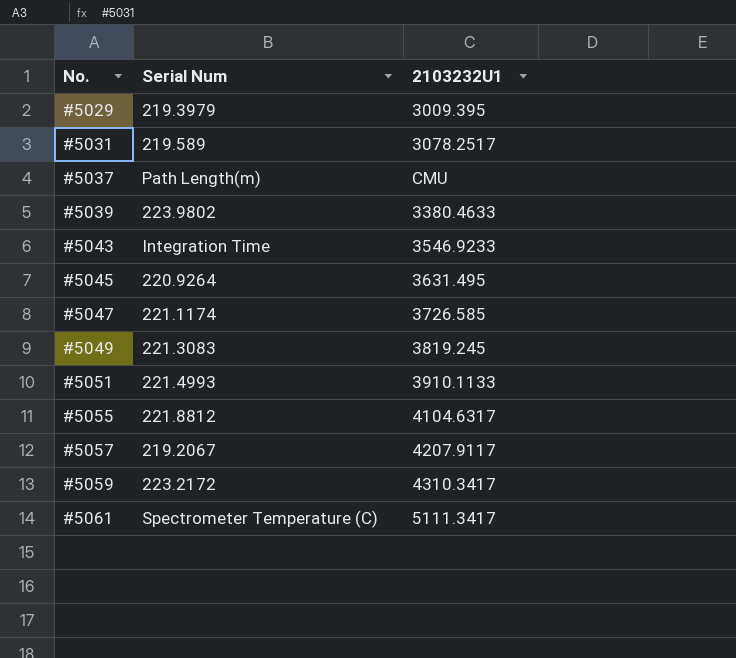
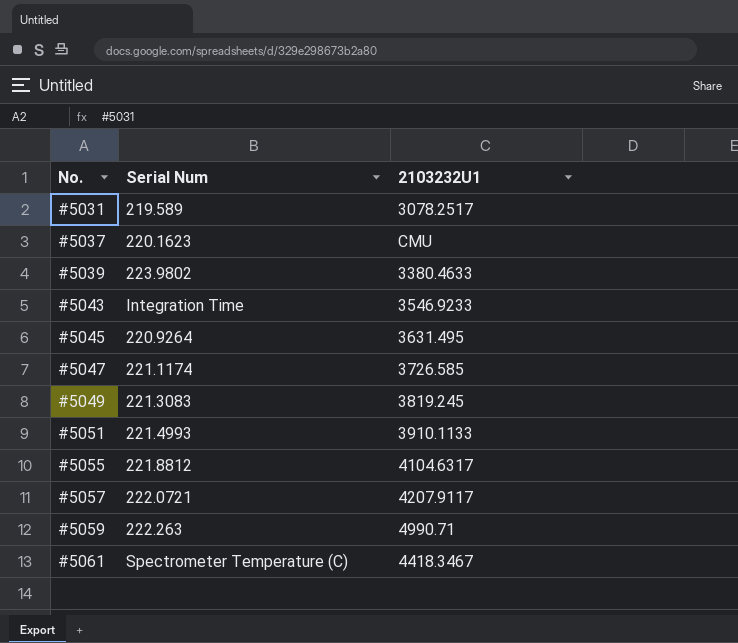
row #5029: 219.3979 | 3009.395 -> none
#5037 | Serial Num: Path Length(m) -> 220.1623
#5057 | Serial Num: 219.2067 -> 222.0721
#5059 | Serial Num: 223.2172 -> 222.263
#5059 | 2103232U1: 4310.3417 -> 4990.71
#5061 | 2103232U1: 5111.3417 -> 4418.3467

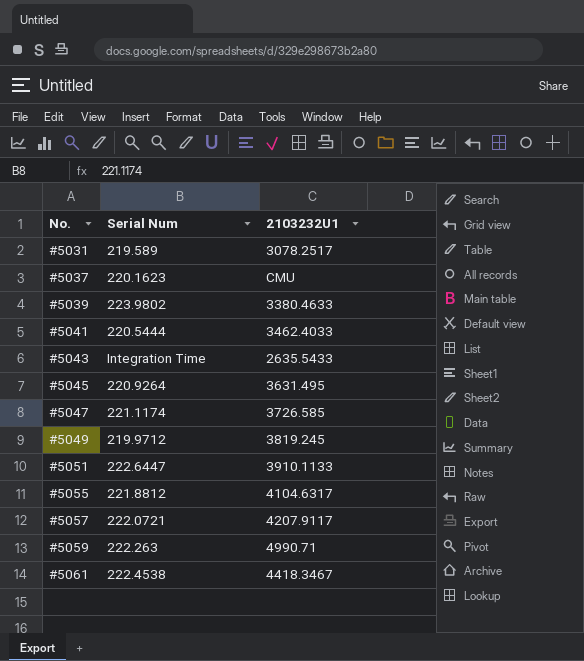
row #5041: none -> 220.5444 | 3462.4033
#5043 | 2103232U1: 3546.9233 -> 2635.5433
#5049 | Serial Num: 221.3083 -> 219.9712
#5051 | Serial Num: 221.4993 -> 222.6447
#5061 | Serial Num: Spectrometer Temperature (C) -> 222.4538

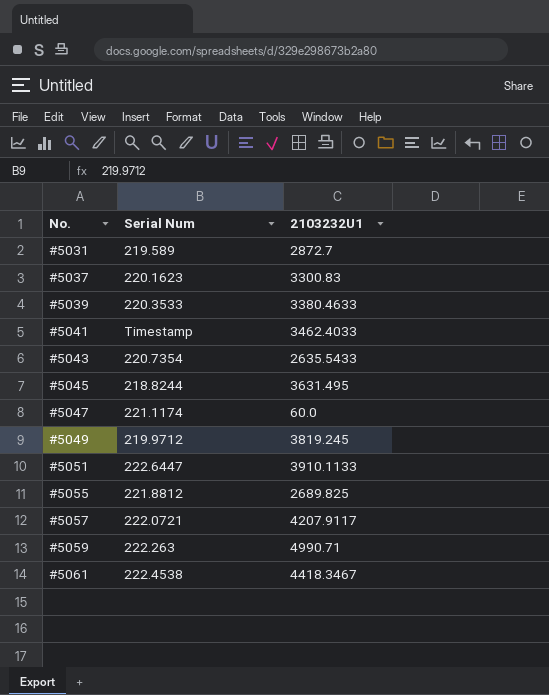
#5031 | 2103232U1: 3078.2517 -> 2872.7
#5037 | 2103232U1: CMU -> 3300.83
#5039 | Serial Num: 223.9802 -> 220.3533
#5041 | Serial Num: 220.5444 -> Timestamp
#5043 | Serial Num: Integration Time -> 220.7354
#5045 | Serial Num: 220.9264 -> 218.8244
#5047 | 2103232U1: 3726.585 -> 60.0
#5055 | 2103232U1: 4104.6317 -> 2689.825

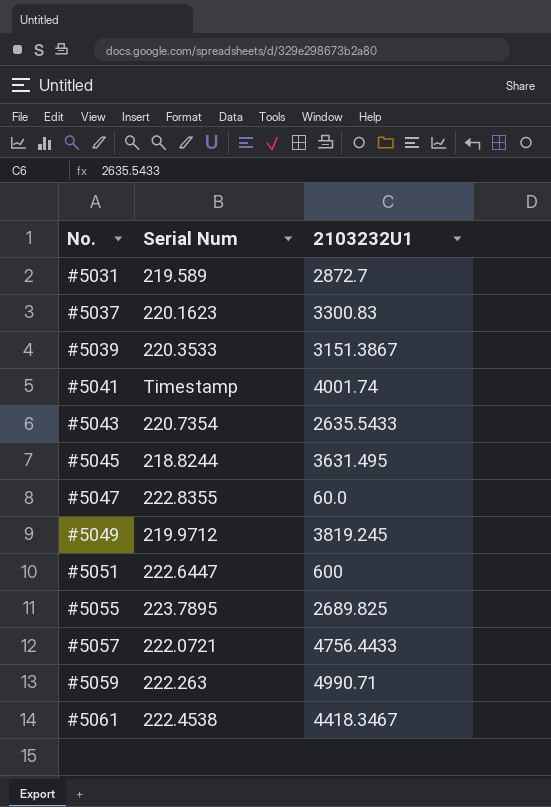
#5039 | 2103232U1: 3380.4633 -> 3151.3867
#5041 | 2103232U1: 3462.4033 -> 4001.74
#5047 | Serial Num: 221.1174 -> 222.8355
#5051 | 2103232U1: 3910.1133 -> 600
#5055 | Serial Num: 221.8812 -> 223.7895
#5057 | 2103232U1: 4207.9117 -> 4756.4433

